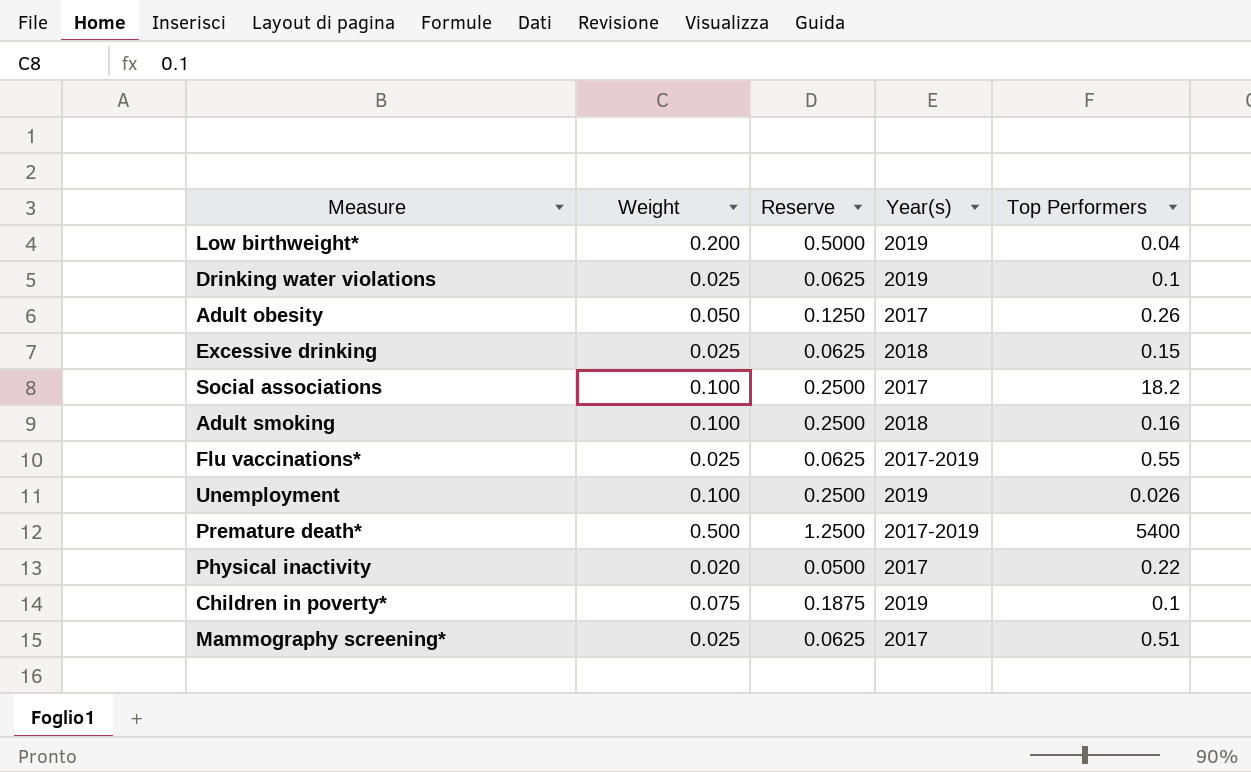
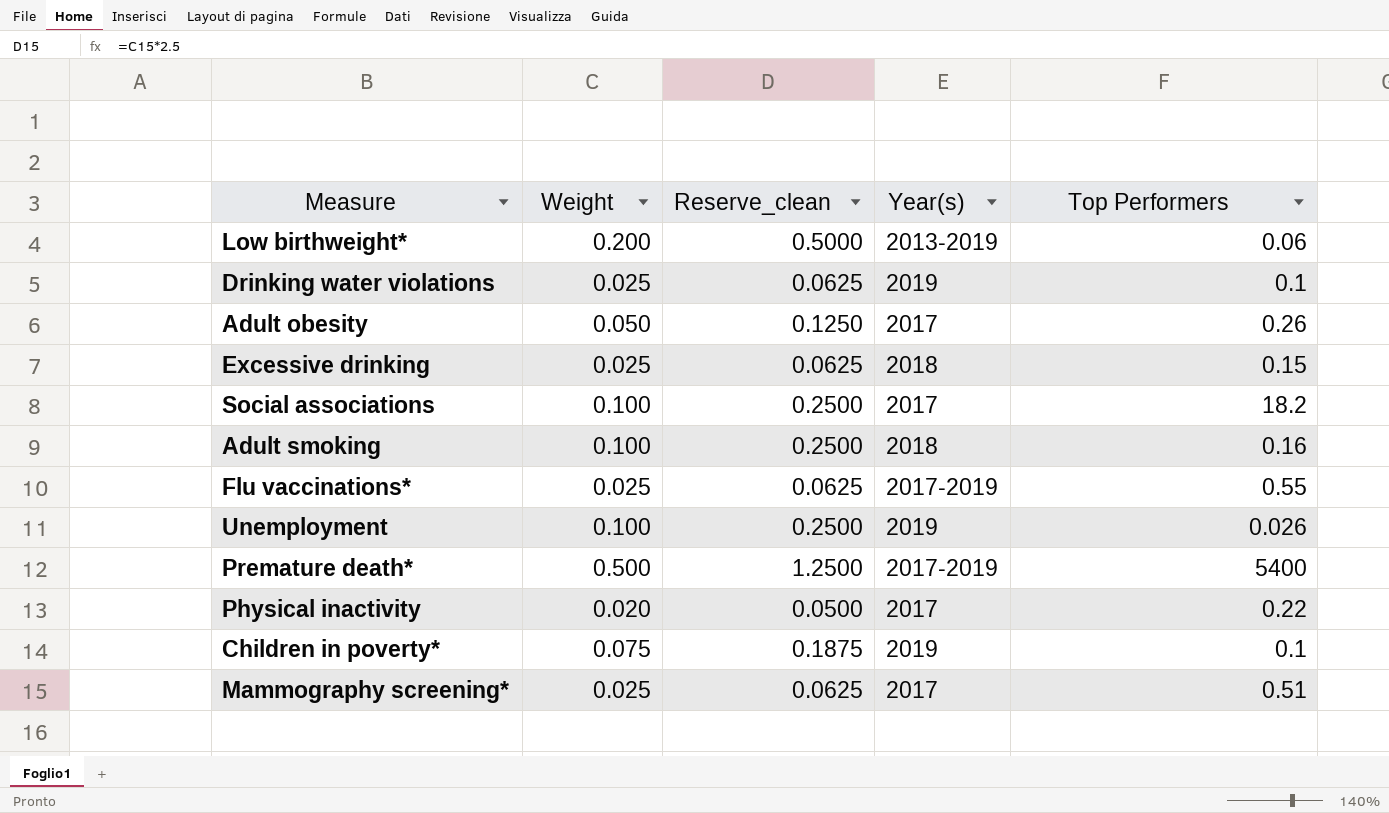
column name: Reserve -> Reserve_clean
Low birthweight* | Year(s): 2019 -> 2013-2019
Low birthweight* | Top Performers: 0.04 -> 0.06

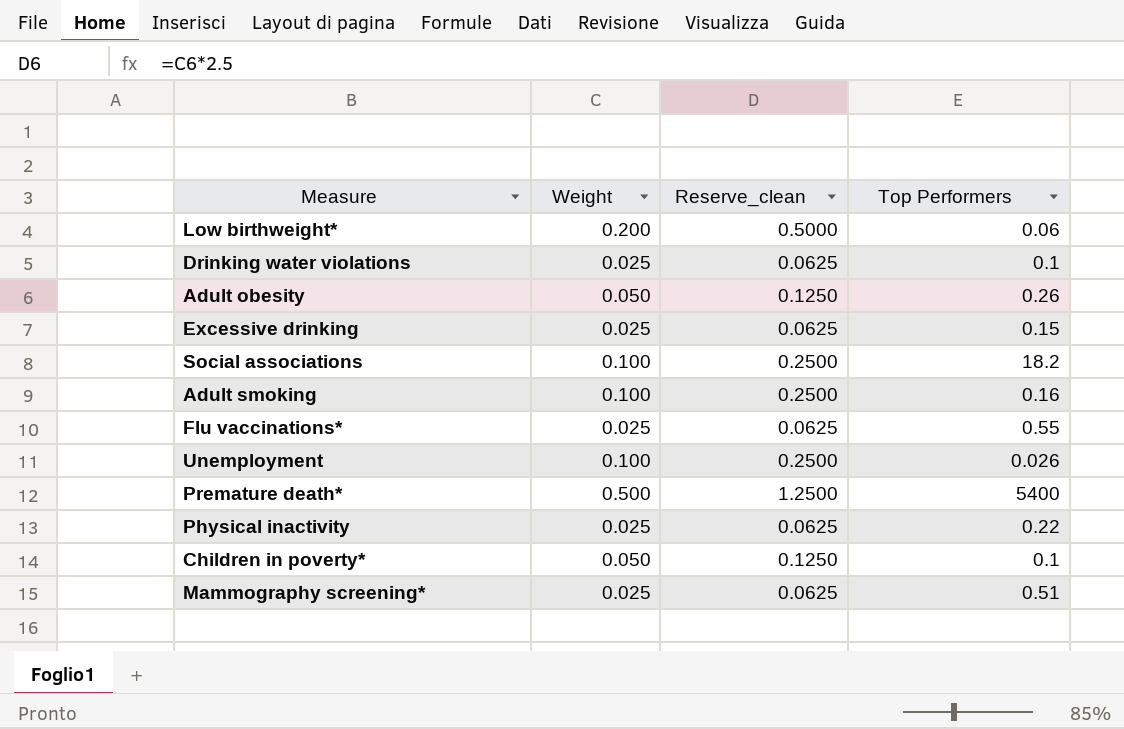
column Year(s) | position: 4 -> none
Physical inactivity | Weight: 0.020 -> 0.025
Physical inactivity | Reserve_clean: 0.0500 -> 0.0625
Children in poverty* | Weight: 0.075 -> 0.050
Children in poverty* | Reserve_clean: 0.1875 -> 0.1250

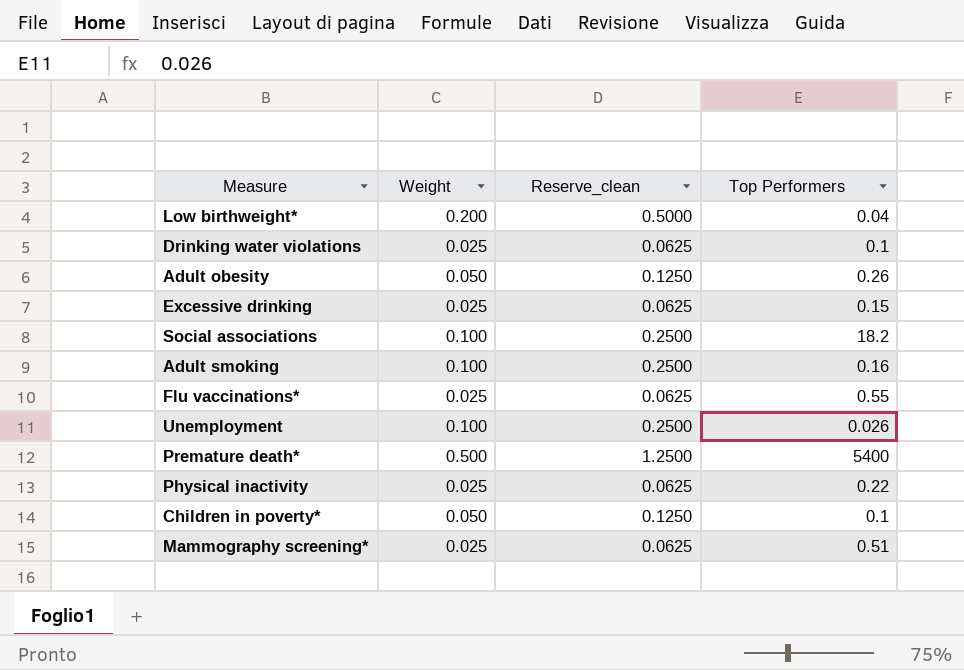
Low birthweight* | Top Performers: 0.06 -> 0.04

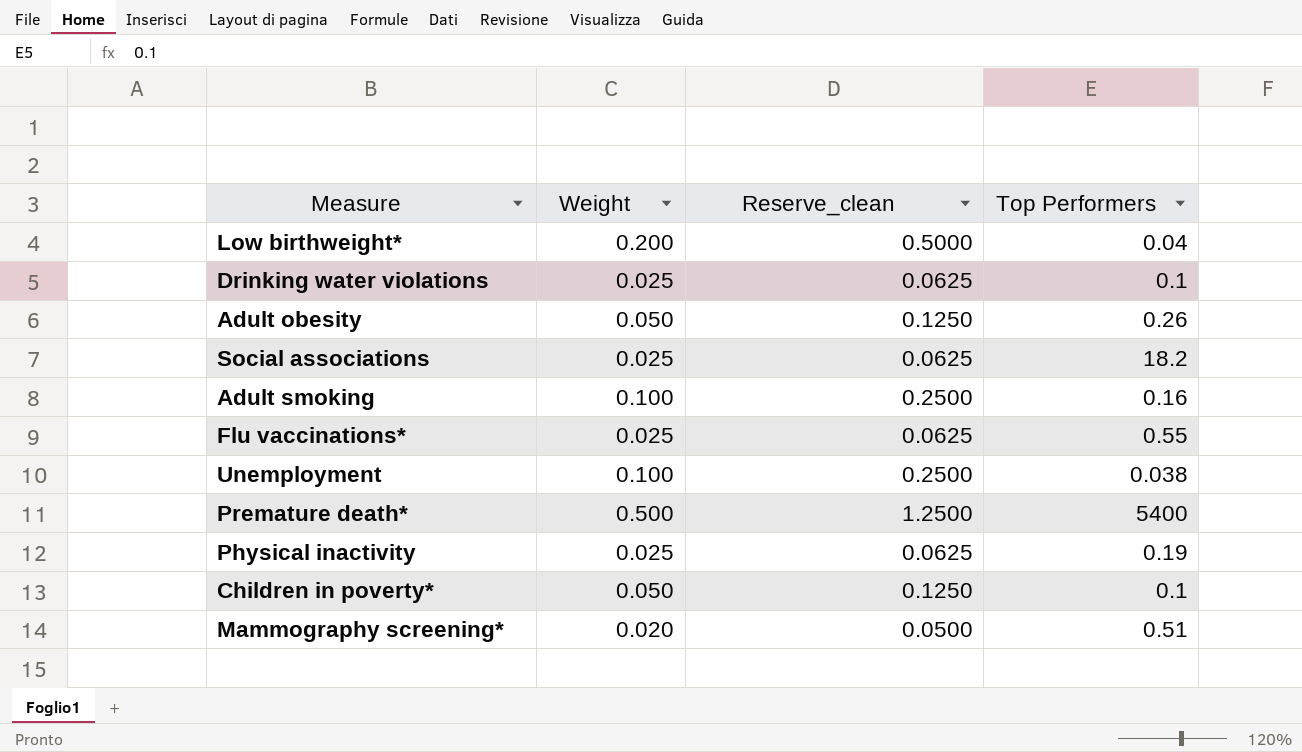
row Excessive drinking: 0.025 | 0.0625 | 0.15 -> none
Social associations | Weight: 0.100 -> 0.025
Social associations | Reserve_clean: 0.2500 -> 0.0625
Unemployment | Top Performers: 0.026 -> 0.038
Physical inactivity | Top Performers: 0.22 -> 0.19
Mammography screening* | Weight: 0.025 -> 0.020
Mammography screening* | Reserve_clean: 0.0625 -> 0.0500

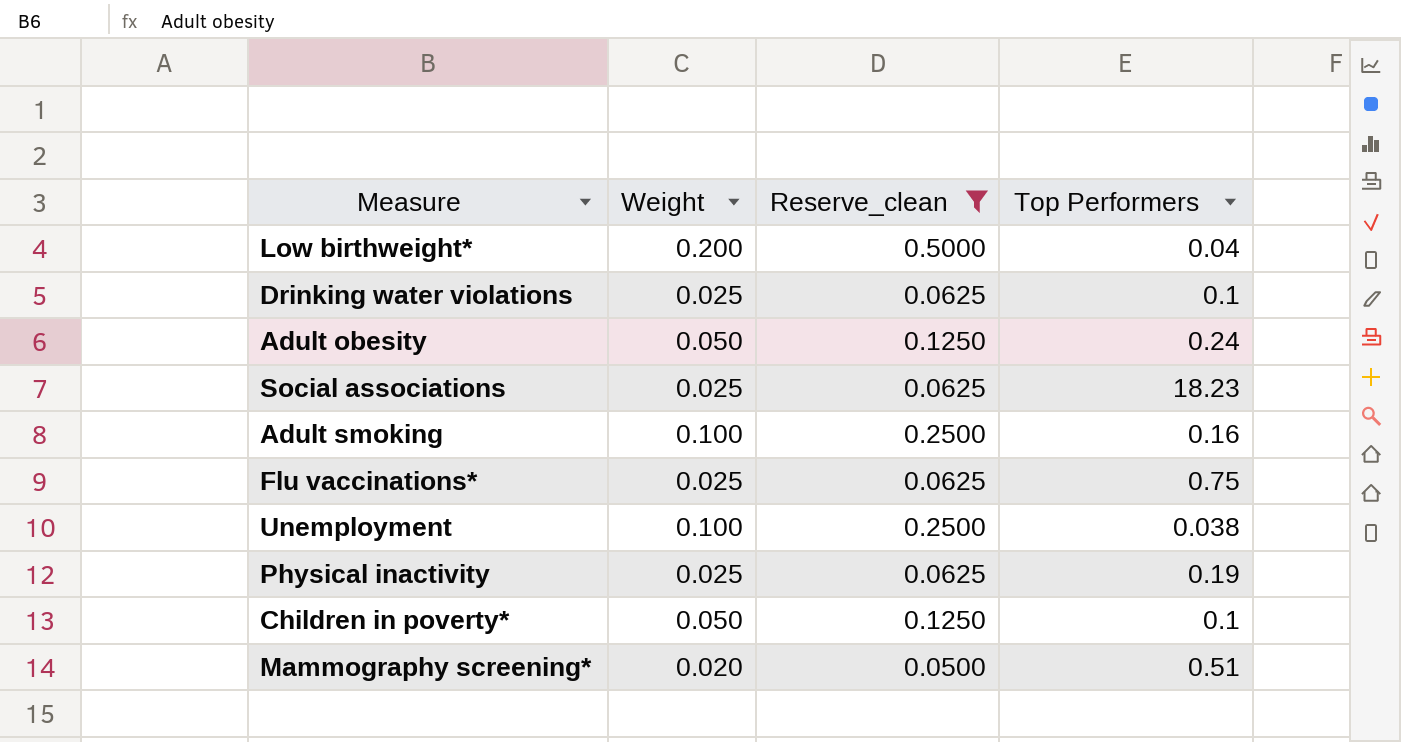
filter: none -> Reserve_clean != 1.2500
Adult obesity | Top Performers: 0.26 -> 0.24
Social associations | Top Performers: 18.2 -> 18.23
Flu vaccinations* | Top Performers: 0.55 -> 0.75

